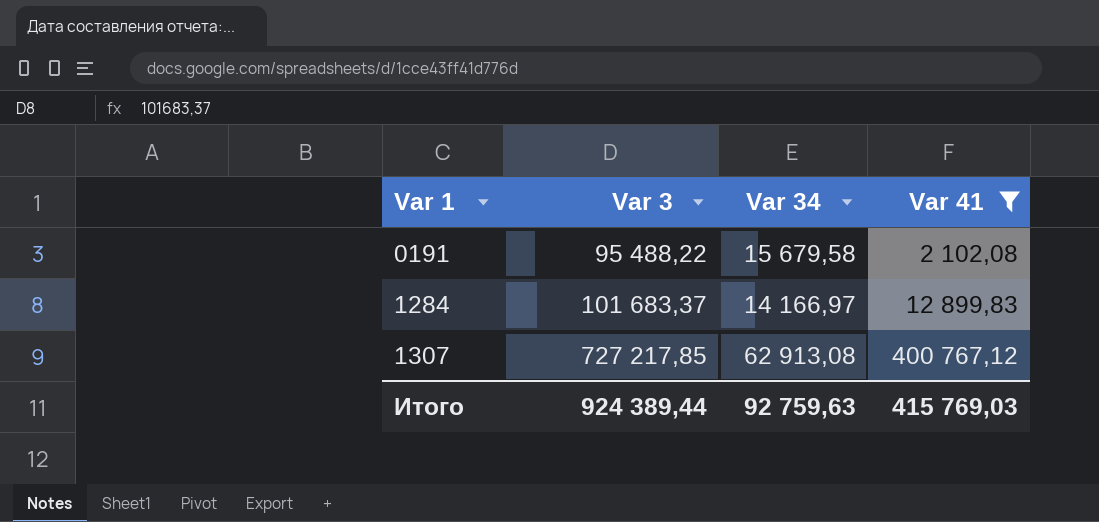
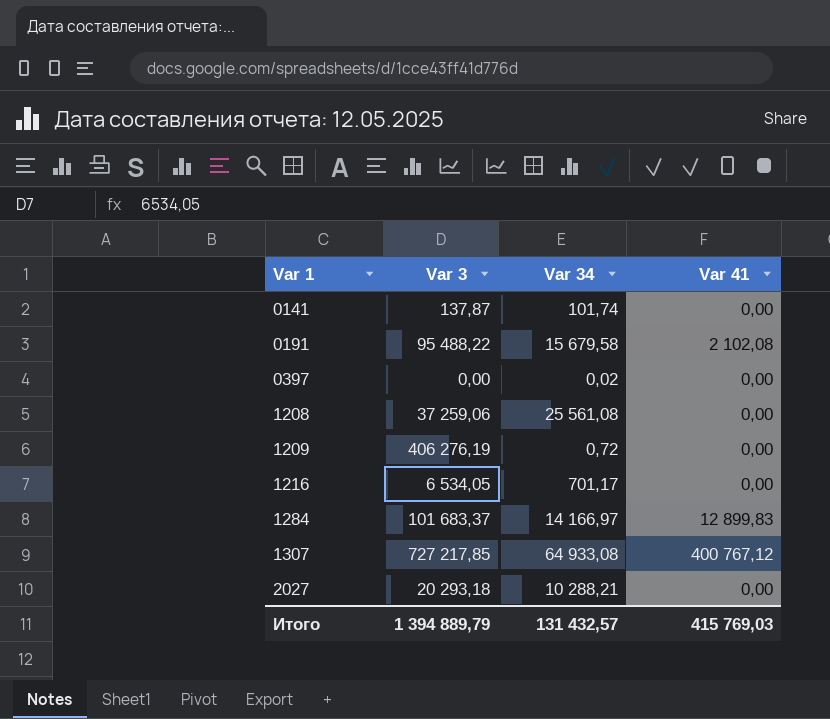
filter: Var 41 != 0,00 -> none
1307 | Var 34: 62 913,08 -> 64 933,08
Итого | Var 3: 924 389,44 -> 1 394 889,79
Итого | Var 34: 92 759,63 -> 131 432,57

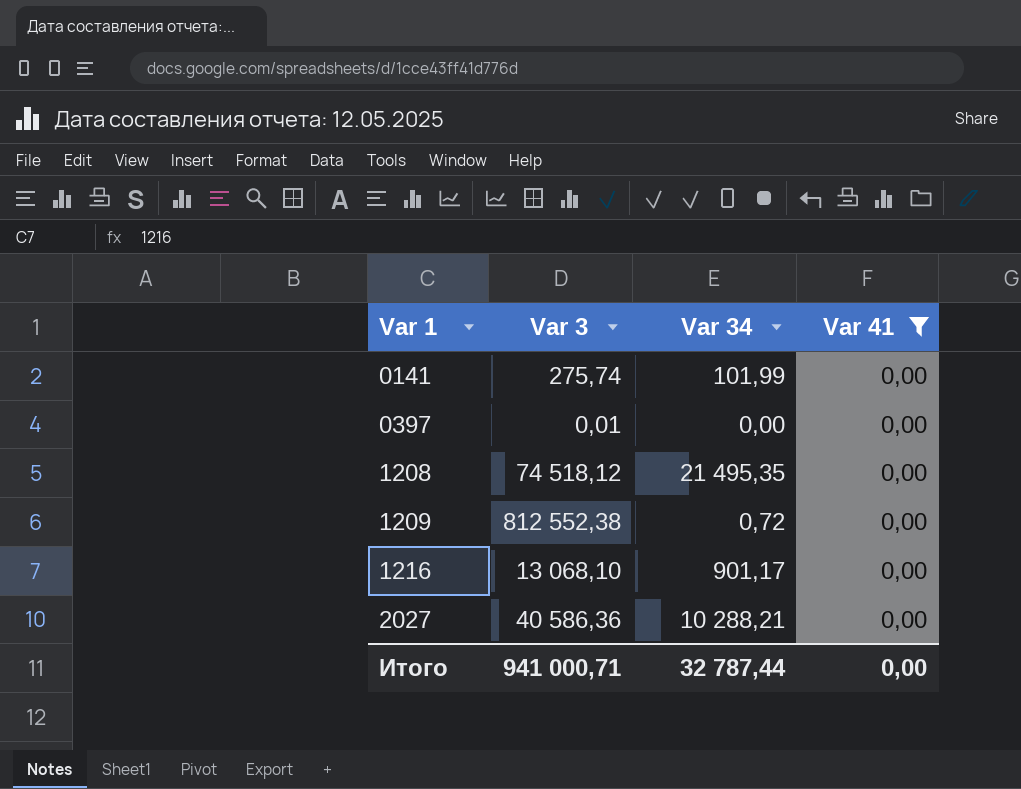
filter: none -> Var 41 = 0,00
0141 | Var 3: 137,87 -> 275,74
0141 | Var 34: 101,74 -> 101,99
0397 | Var 3: 0,00 -> 0,01
0397 | Var 34: 0,02 -> 0,00
1208 | Var 3: 37 259,06 -> 74 518,12
1208 | Var 34: 25 561,08 -> 21 495,35
1209 | Var 3: 406 276,19 -> 812 552,38
1216 | Var 3: 6 534,05 -> 13 068,10
1216 | Var 34: 701,17 -> 901,17
2027 | Var 3: 20 293,18 -> 40 586,36
Итого | Var 3: 1 394 889,79 -> 941 000,71
Итого | Var 34: 131 432,57 -> 32 787,44
Итого | Var 41: 415 769,03 -> 0,00

